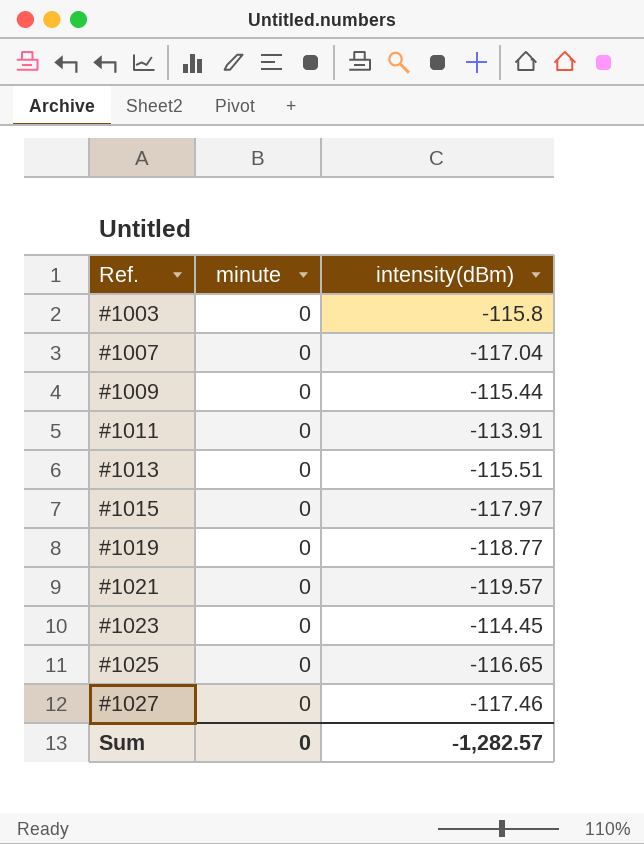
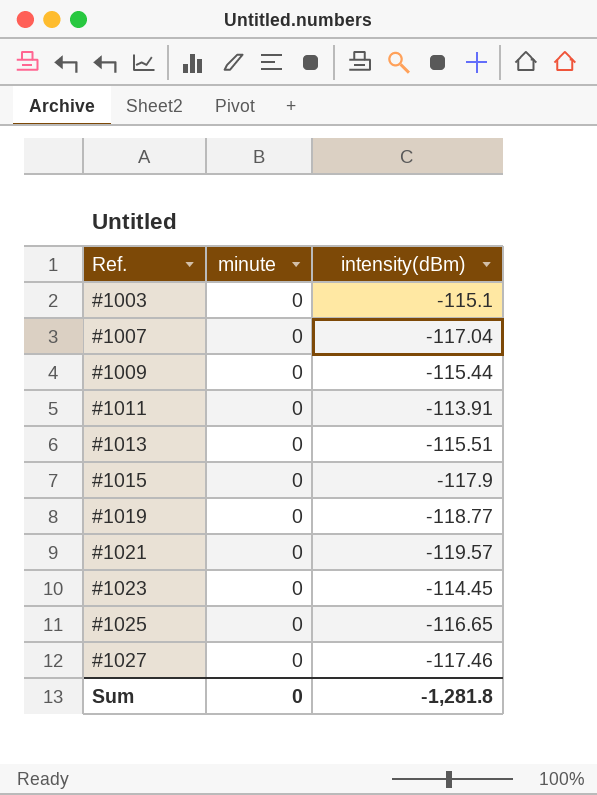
#1003 | intensity(dBm): -115.8 -> -115.1
#1015 | intensity(dBm): -117.97 -> -117.9
Sum | intensity(dBm): -1,282.57 -> -1,281.8

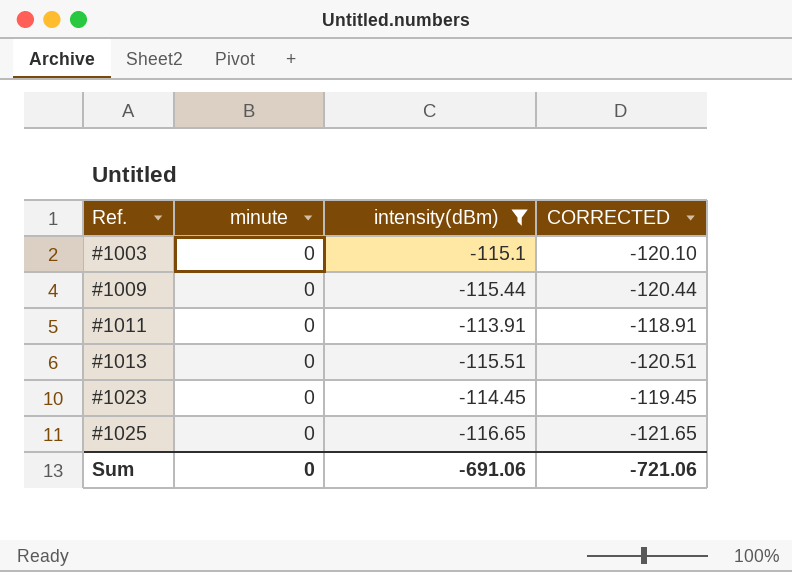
filter: none -> intensity(dBm) >= -116.65
column CORRECTED | formula: none -> [intensity(dBm)] - 5
Sum | intensity(dBm): -1,281.8 -> -691.06

